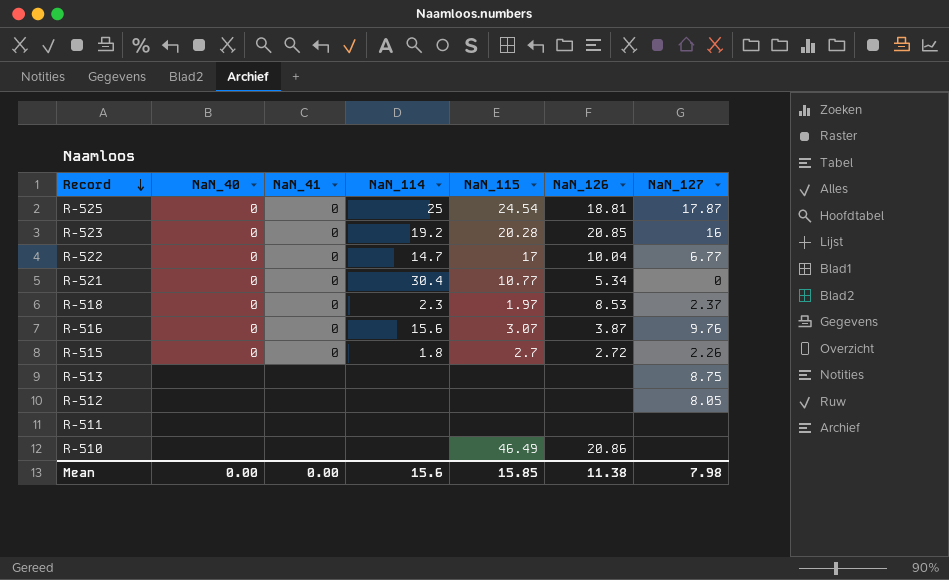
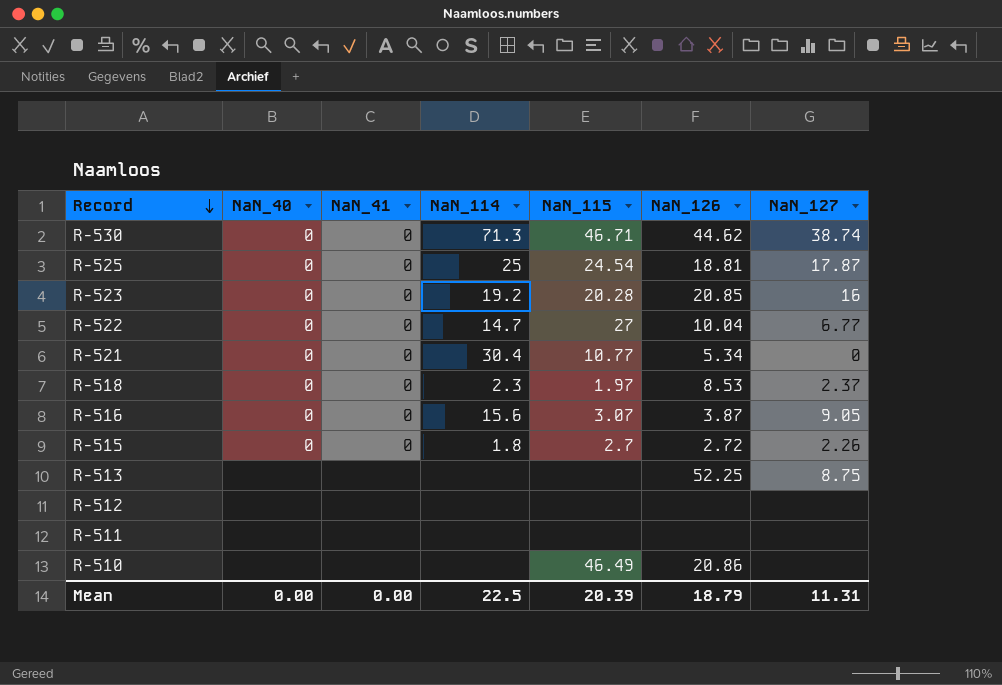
row R-530: none -> 0 | 0 | 71.3 | 46.71 | 44.62 | 38.74
R-522 | NaN_115: 17 -> 27
R-516 | NaN_127: 9.76 -> 9.05
R-513 | NaN_126: none -> 52.25
R-512 | NaN_127: 8.05 -> none
Mean | NaN_114: 15.6 -> 22.5
Mean | NaN_115: 15.85 -> 20.39
Mean | NaN_126: 11.38 -> 18.79
Mean | NaN_127: 7.98 -> 11.31

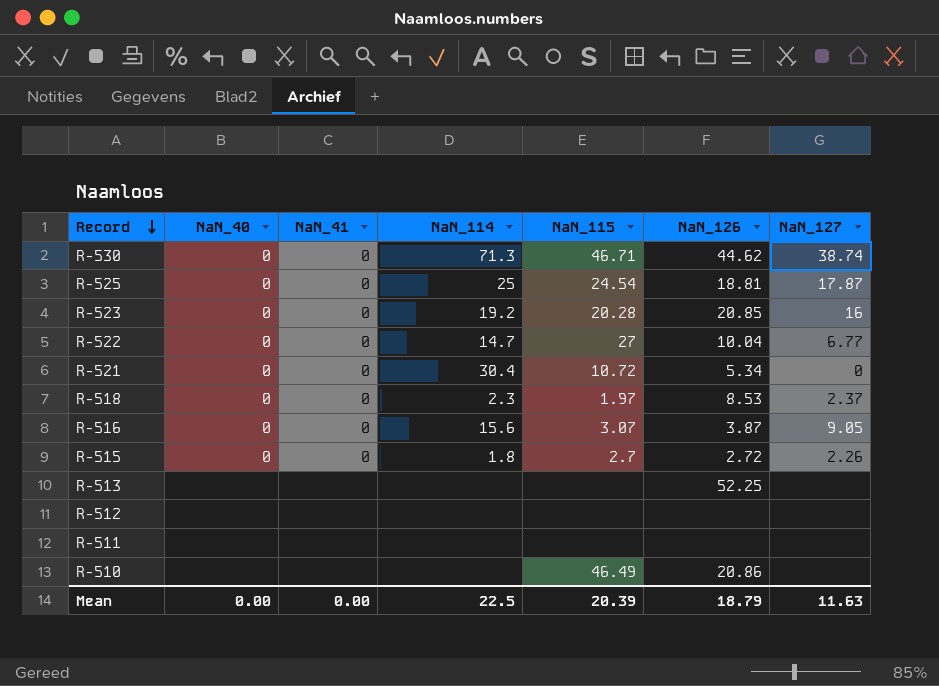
R-521 | NaN_115: 10.77 -> 10.72
R-513 | NaN_127: 8.75 -> none
Mean | NaN_127: 11.31 -> 11.63

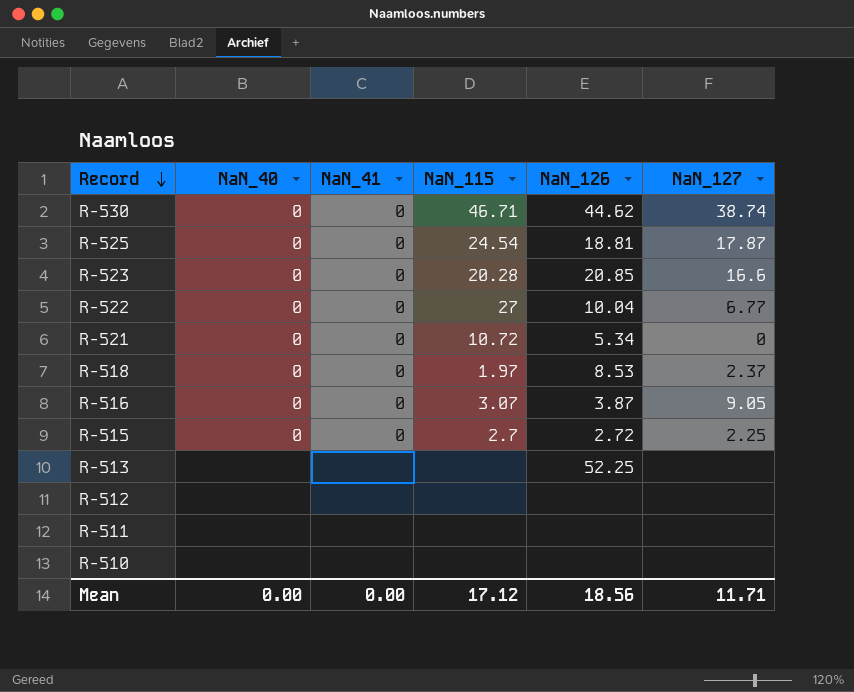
column NaN_114 | position: 4 -> none
R-523 | NaN_127: 16 -> 16.6
R-515 | NaN_127: 2.26 -> 2.25
R-510 | NaN_115: 46.49 -> none
R-510 | NaN_126: 20.86 -> none
Mean | NaN_115: 20.39 -> 17.12
Mean | NaN_126: 18.79 -> 18.56
Mean | NaN_127: 11.63 -> 11.71

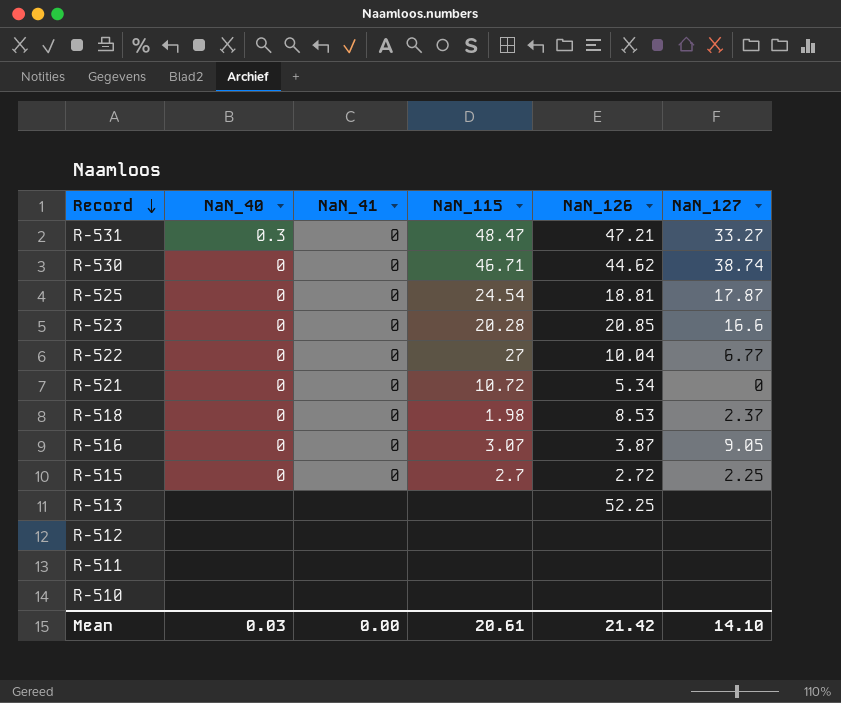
row R-531: none -> 0.3 | 0 | 48.47 | 47.21 | 33.27
R-518 | NaN_115: 1.97 -> 1.98
Mean | NaN_40: 0.00 -> 0.03
Mean | NaN_115: 17.12 -> 20.61
Mean | NaN_126: 18.56 -> 21.42
Mean | NaN_127: 11.71 -> 14.10

